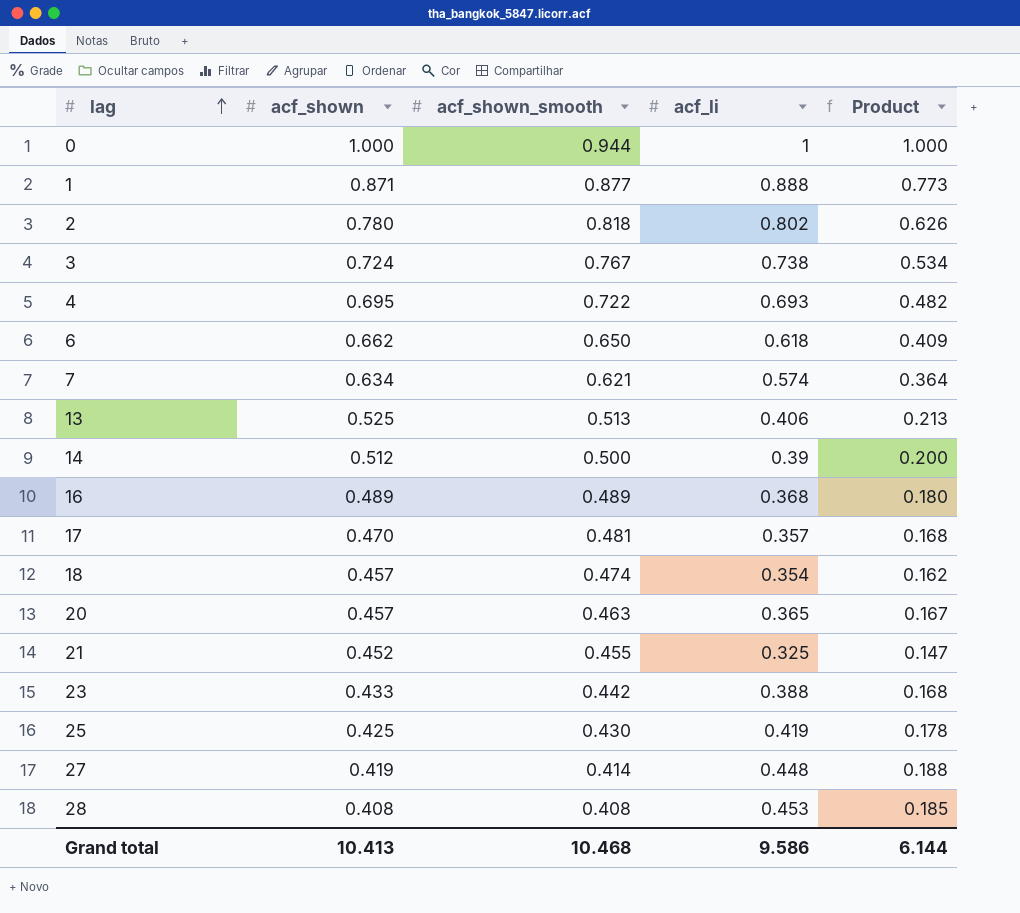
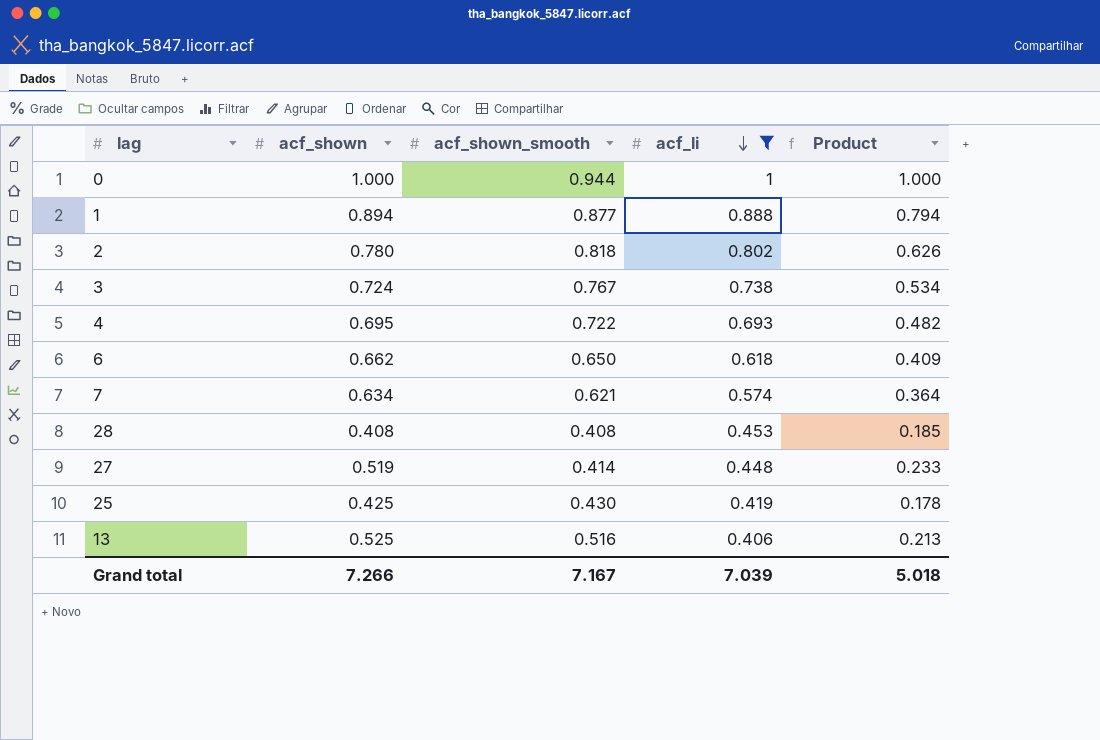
filter: none -> acf_li >= 0.406
row order: lag ascending -> acf_li descending
1 | acf_shown: 0.871 -> 0.894
1 | Product: 0.773 -> 0.794
27 | acf_shown: 0.419 -> 0.519
27 | Product: 0.188 -> 0.233
13 | acf_shown_smooth: 0.513 -> 0.516
Grand total | acf_shown: 10.413 -> 7.266
Grand total | acf_shown_smooth: 10.468 -> 7.167
Grand total | acf_li: 9.586 -> 7.039
Grand total | Product: 6.144 -> 5.018

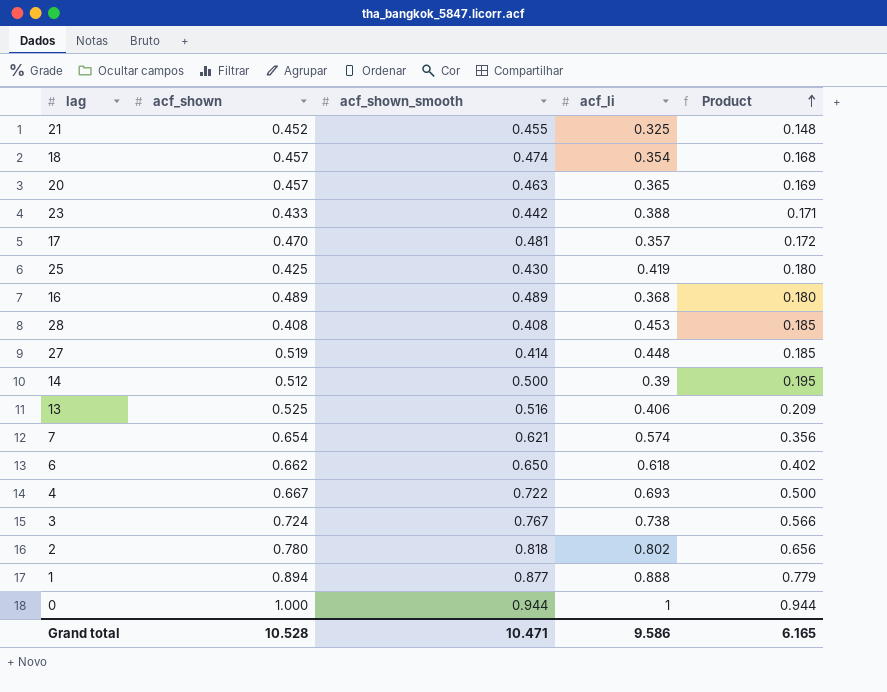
filter: acf_li >= 0.406 -> none
row order: acf_li descending -> Product ascending
column Product | formula: [acf_shown] * [acf_li] -> [acf_shown_smooth] * [acf_li]
7 | acf_shown: 0.634 -> 0.654
4 | acf_shown: 0.695 -> 0.667
Grand total | acf_shown: 7.266 -> 10.528
Grand total | acf_shown_smooth: 7.167 -> 10.471
Grand total | acf_li: 7.039 -> 9.586
Grand total | Product: 5.018 -> 6.165

